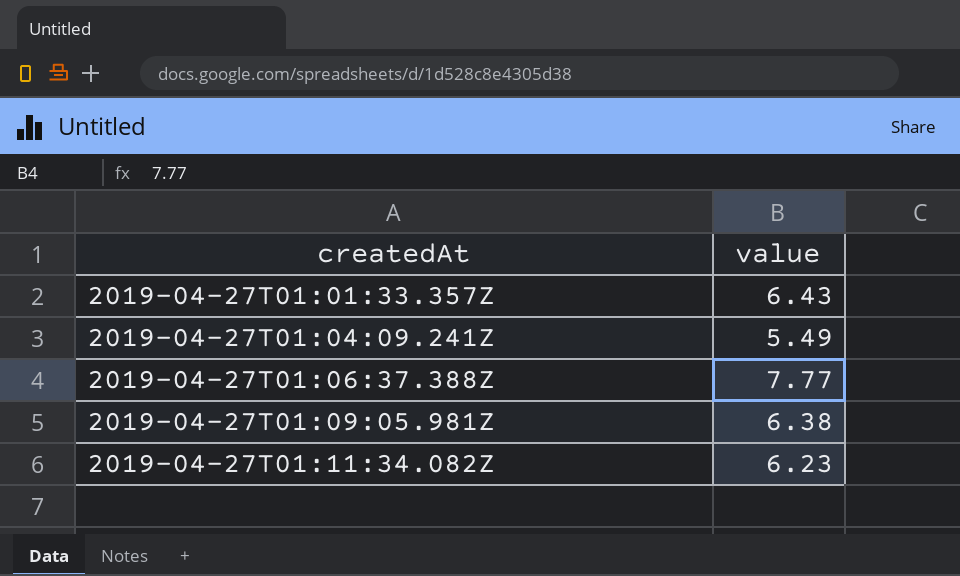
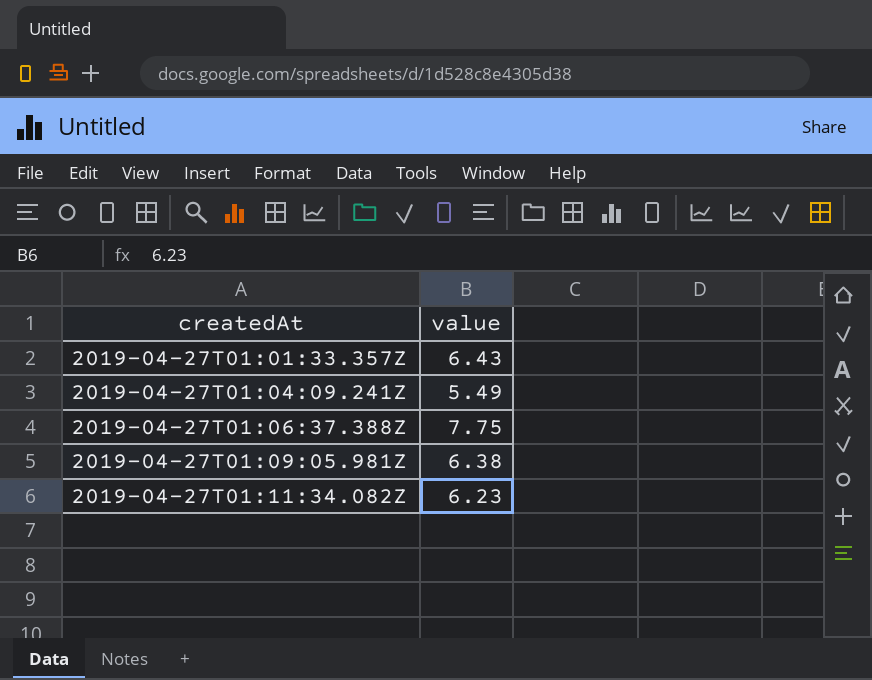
2019-04-27T01:06:37.388Z | value: 7.77 -> 7.75

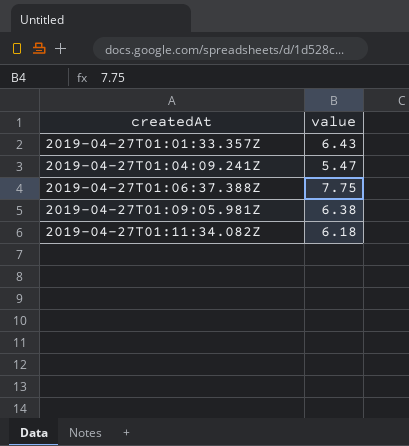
2019-04-27T01:04:09.241Z | value: 5.49 -> 5.47
2019-04-27T01:11:34.082Z | value: 6.23 -> 6.18

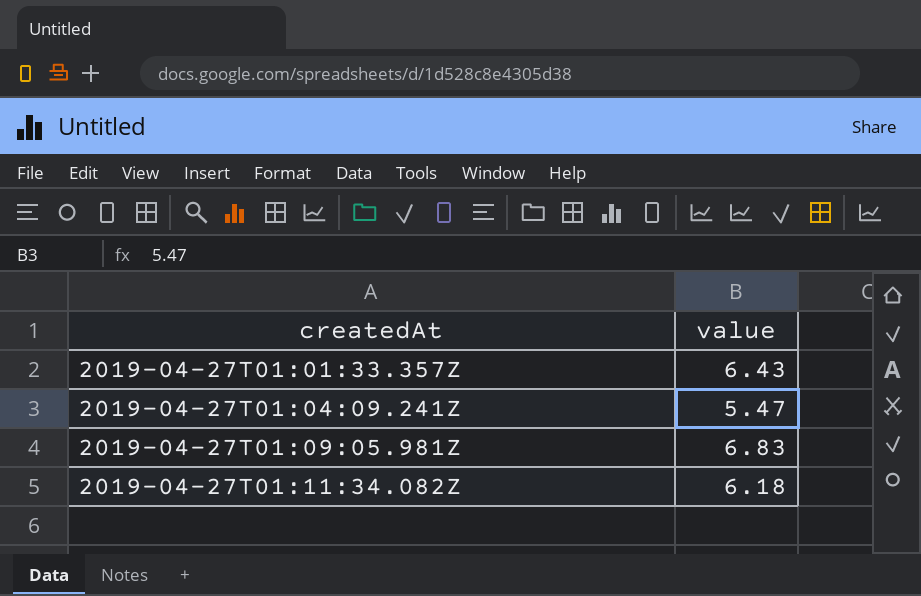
row 2019-04-27T01:06:37.388Z: 7.75 -> none
2019-04-27T01:09:05.981Z | value: 6.38 -> 6.83

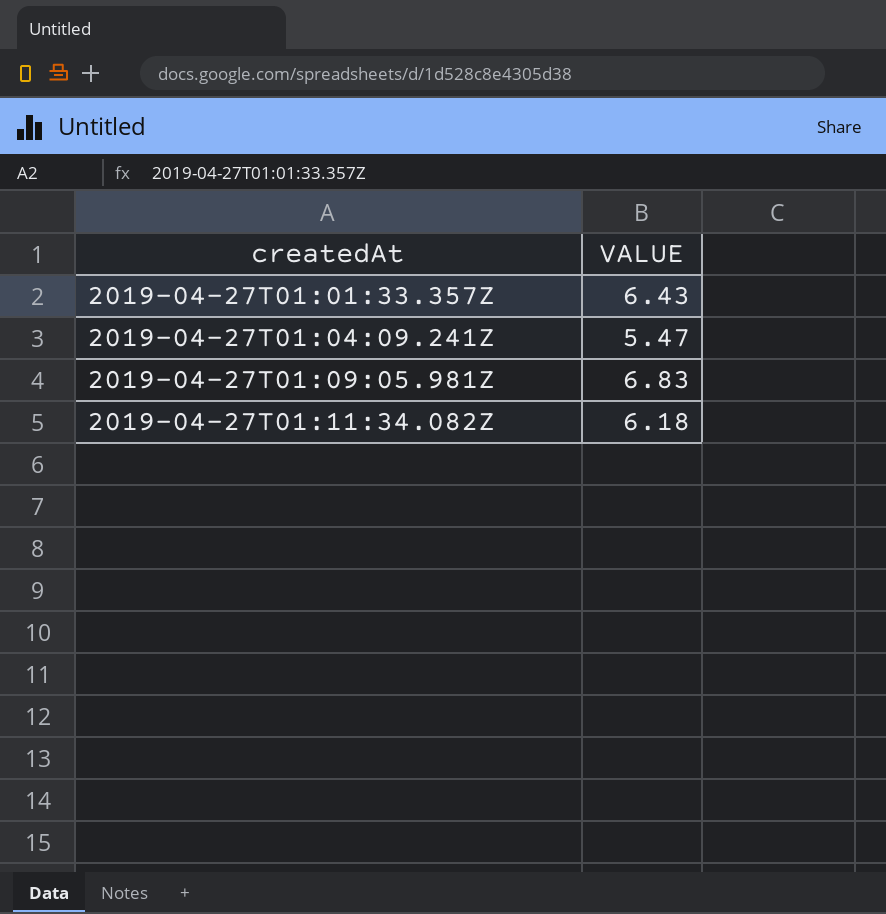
column name: value -> VALUE

